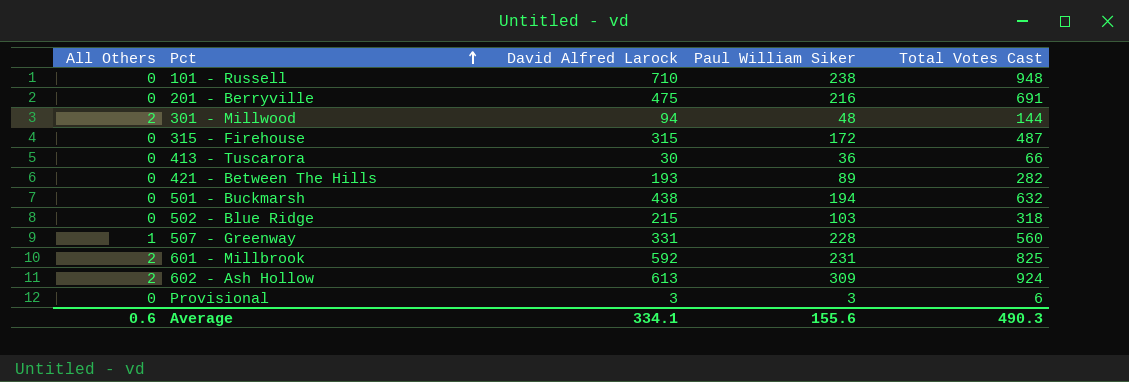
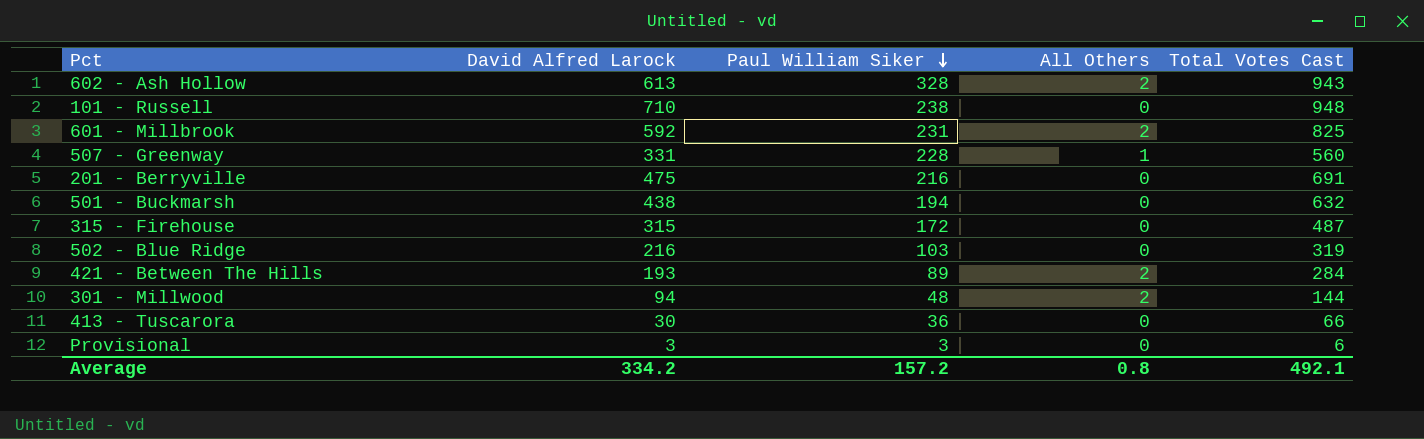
row order: Pct ascending -> Paul William Siker descending
column All Others | position: 1 -> 4
602 - Ash Hollow | Paul William Siker: 309 -> 328
602 - Ash Hollow | Total Votes Cast: 924 -> 943
502 - Blue Ridge | David Alfred Larock: 215 -> 216
502 - Blue Ridge | Total Votes Cast: 318 -> 319
421 - Between The Hills | All Others: 0 -> 2
421 - Between The Hills | Total Votes Cast: 282 -> 284
Average | David Alfred Larock: 334.1 -> 334.2
Average | Paul William Siker: 155.6 -> 157.2
Average | All Others: 0.6 -> 0.8
Average | Total Votes Cast: 490.3 -> 492.1

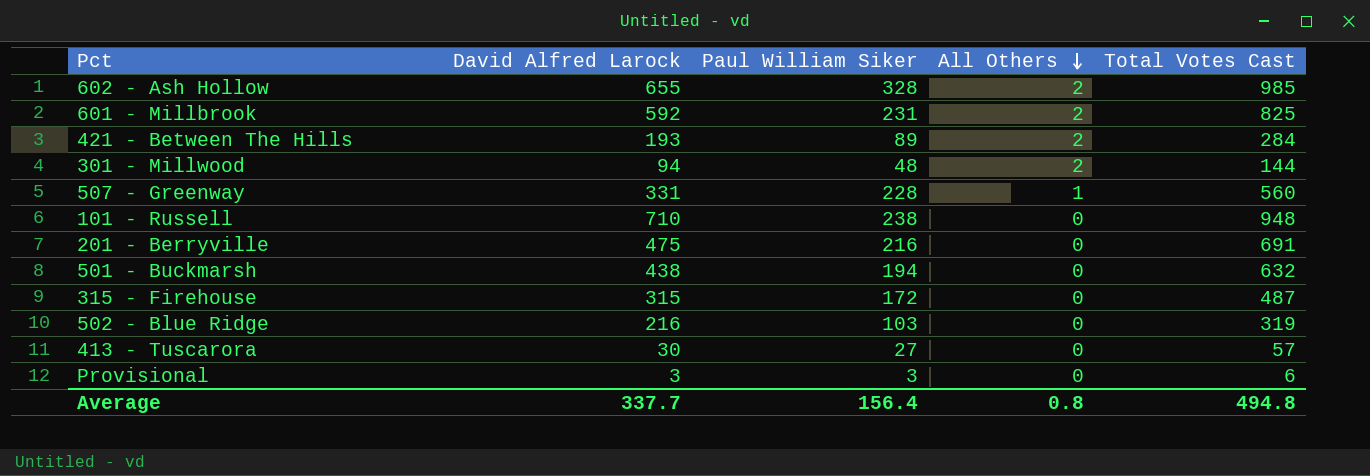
row order: Paul William Siker descending -> All Others descending
602 - Ash Hollow | David Alfred Larock: 613 -> 655
602 - Ash Hollow | Total Votes Cast: 943 -> 985
413 - Tuscarora | Paul William Siker: 36 -> 27
413 - Tuscarora | Total Votes Cast: 66 -> 57
Average | David Alfred Larock: 334.2 -> 337.7
Average | Paul William Siker: 157.2 -> 156.4
Average | Total Votes Cast: 492.1 -> 494.8

